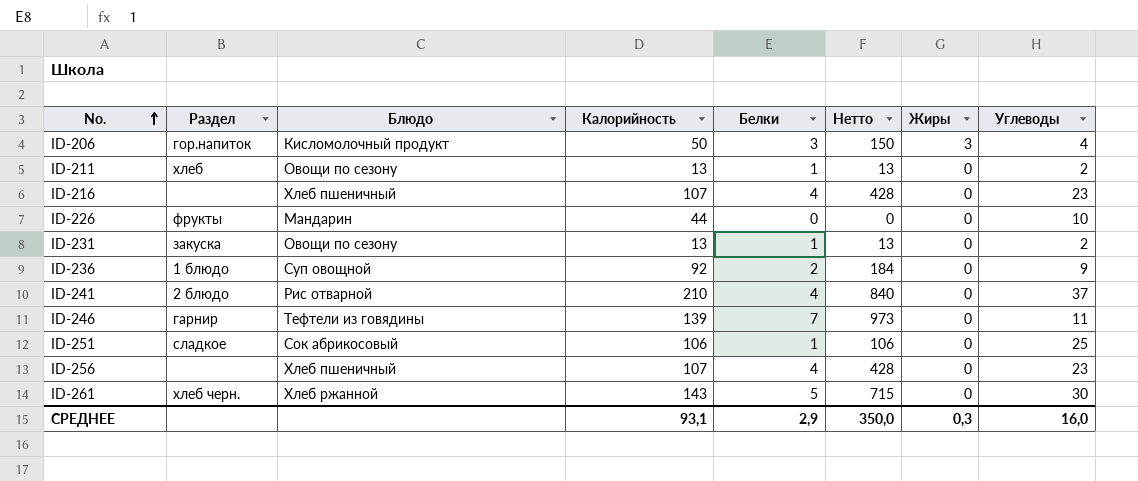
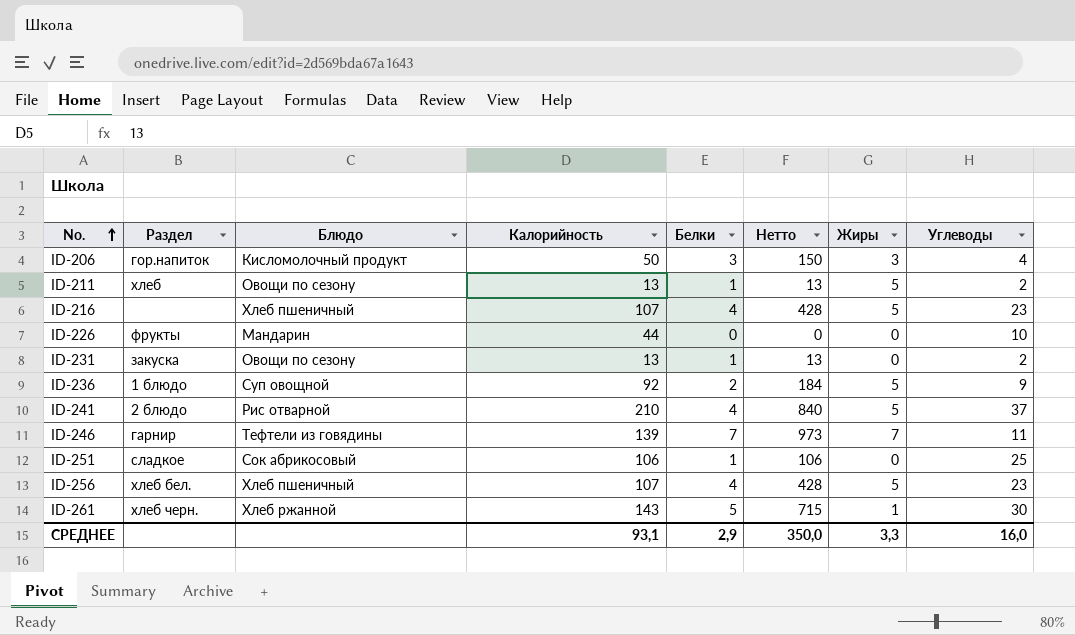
ID-211 | Жиры: 0 -> 5
ID-216 | Жиры: 0 -> 5
ID-236 | Жиры: 0 -> 5
ID-241 | Жиры: 0 -> 5
ID-246 | Жиры: 0 -> 7
ID-256 | Раздел: none -> хлеб бел.
ID-256 | Жиры: 0 -> 5
ID-261 | Жиры: 0 -> 1
СРЕДНЕЕ | Жиры: 0,3 -> 3,3

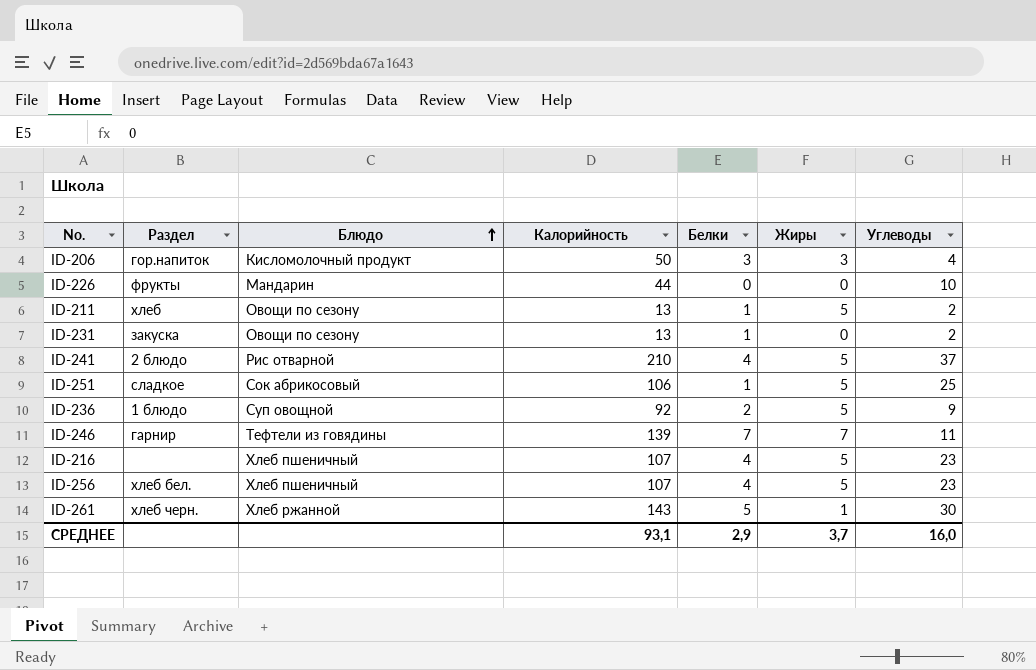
row order: No. ascending -> Блюдо ascending
column Нетто | formula: [Калорийность] * [Белки] -> none
ID-251 | Жиры: 0 -> 5
СРЕДНЕЕ | Жиры: 3,3 -> 3,7

